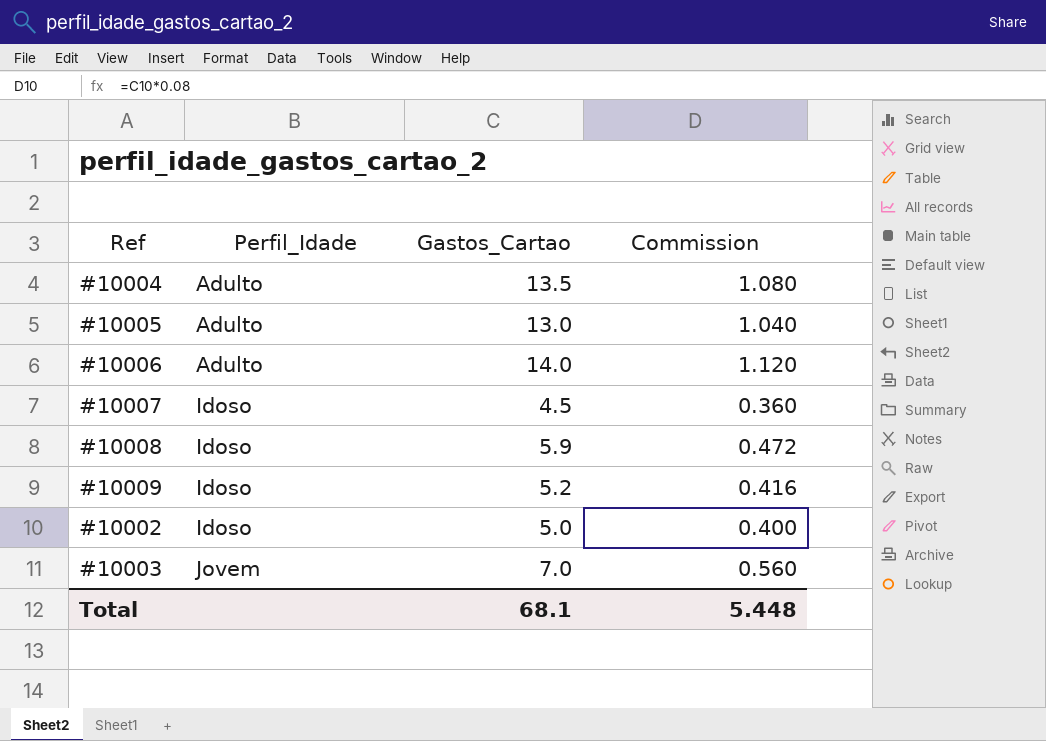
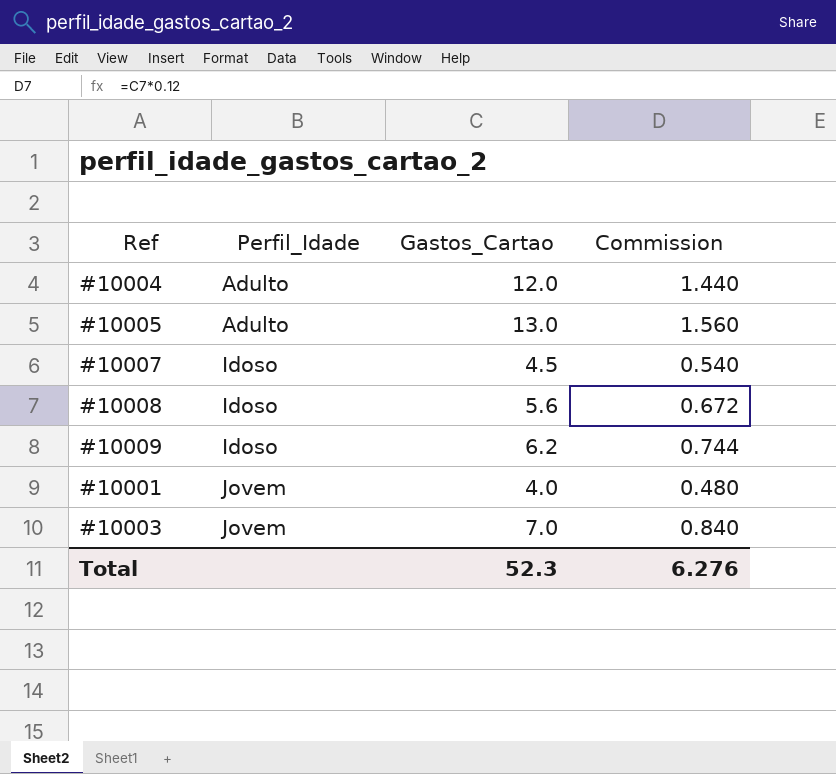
column Commission | formula: [Gastos_Cartao] * 0.08 -> [Gastos_Cartao] * 0.12
row #10006: Adulto | 14.0 | 1.120 -> none
row #10002: Idoso | 5.0 | 0.400 -> none
#10004 | Gastos_Cartao: 13.5 -> 12.0
#10008 | Gastos_Cartao: 5.9 -> 5.6
#10009 | Gastos_Cartao: 5.2 -> 6.2
row #10001: none -> Jovem | 4.0 | 0.480
Total | Gastos_Cartao: 68.1 -> 52.3
Total | Commission: 5.448 -> 6.276

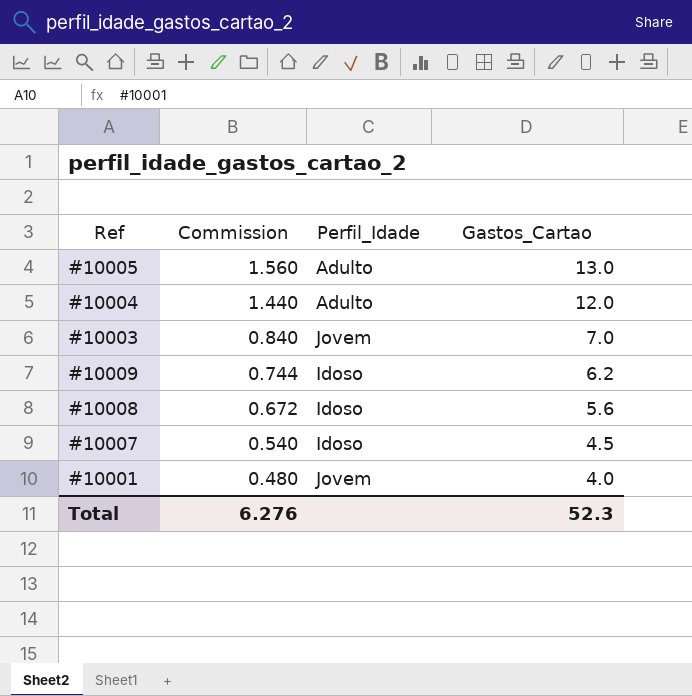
row order: Perfil_Idade ascending -> Commission descending
column Commission | position: 4 -> 2

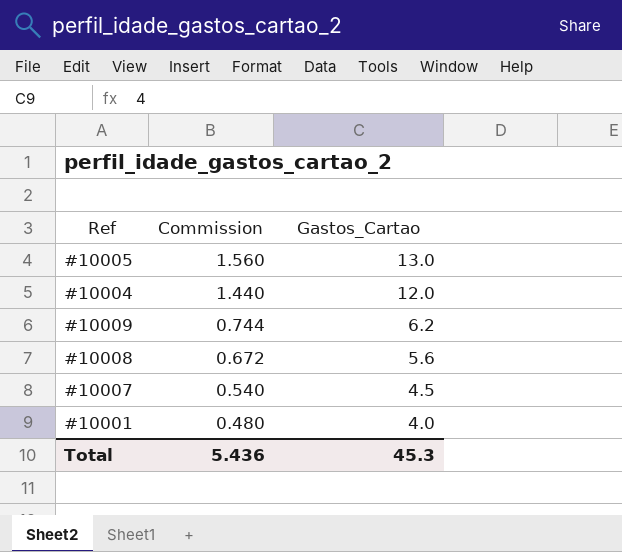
column Perfil_Idade | position: 3 -> none
row #10003: 0.840 | Jovem | 7.0 -> none
Total | Commission: 6.276 -> 5.436
Total | Gastos_Cartao: 52.3 -> 45.3

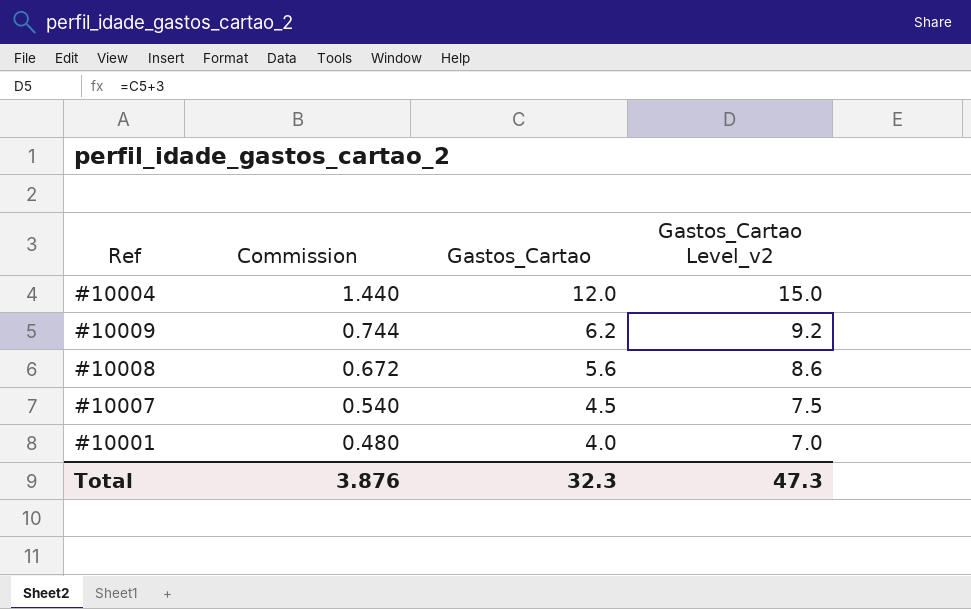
column Gastos_Cartao Level_v2 | formula: none -> [Gastos_Cartao] + 3
row #10005: 1.560 | 13.0 -> none
Total | Commission: 5.436 -> 3.876
Total | Gastos_Cartao: 45.3 -> 32.3

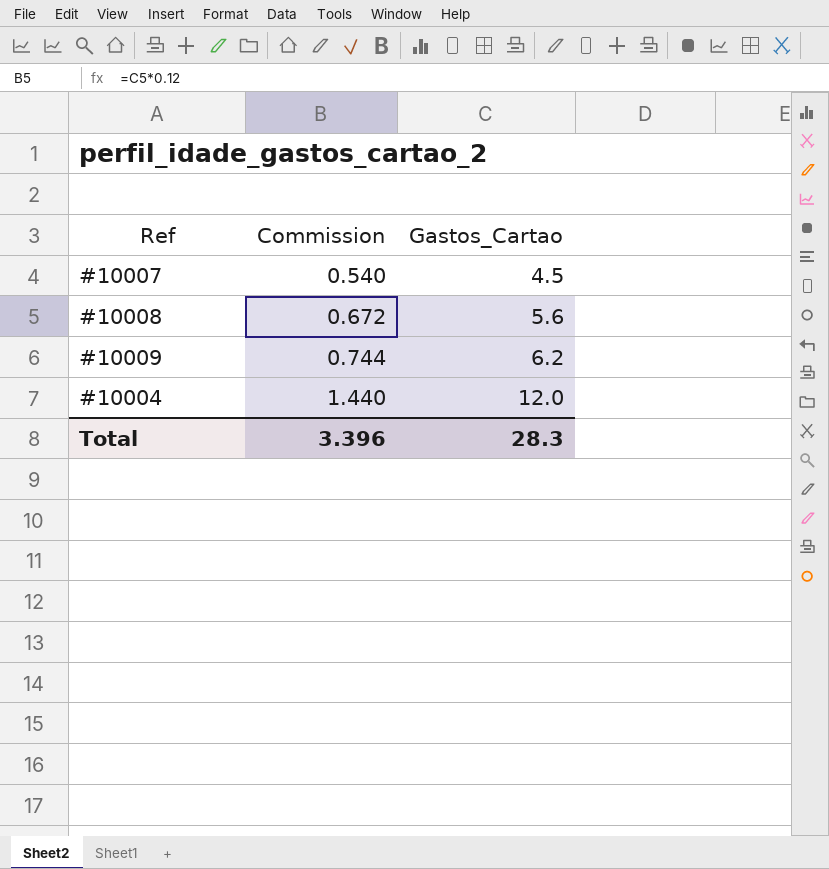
row order: Commission descending -> Commission ascending
column Gastos_Cartao Level_v2 | formula: [Gastos_Cartao] + 3 -> none
row #10001: 0.480 | 4.0 | 7.0 -> none
Total | Commission: 3.876 -> 3.396
Total | Gastos_Cartao: 32.3 -> 28.3

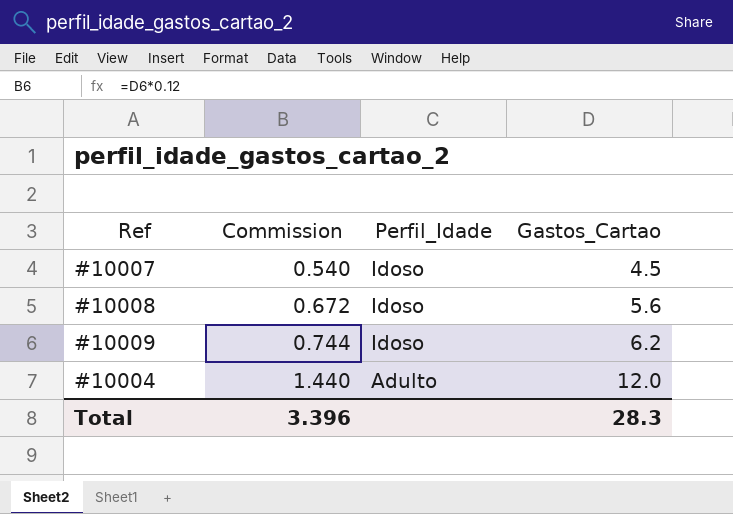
column Perfil_Idade | position: none -> 3

